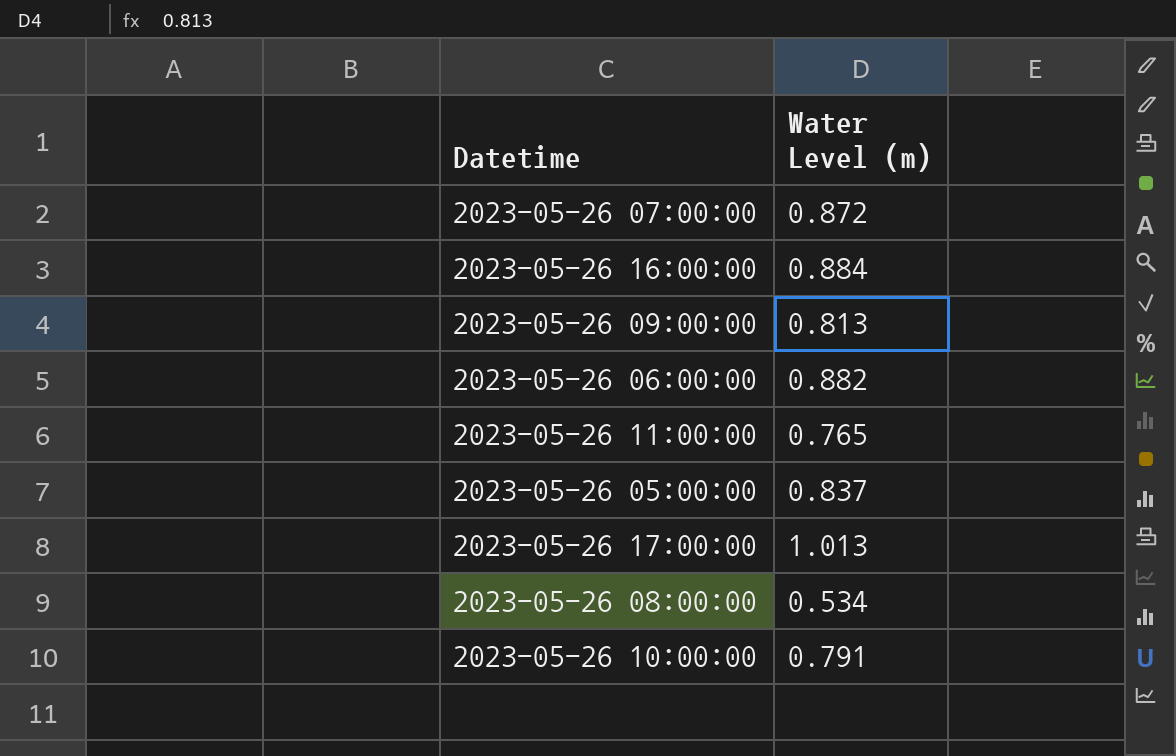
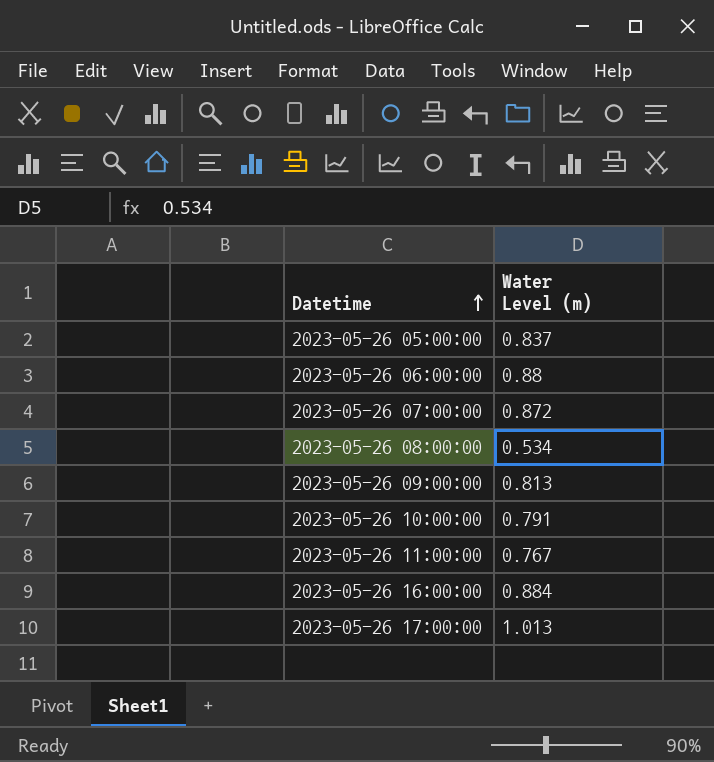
row order: none -> Datetime ascending
2023-05-26 06:00:00 | Water Level (m): 0.882 -> 0.88
2023-05-26 11:00:00 | Water Level (m): 0.765 -> 0.767

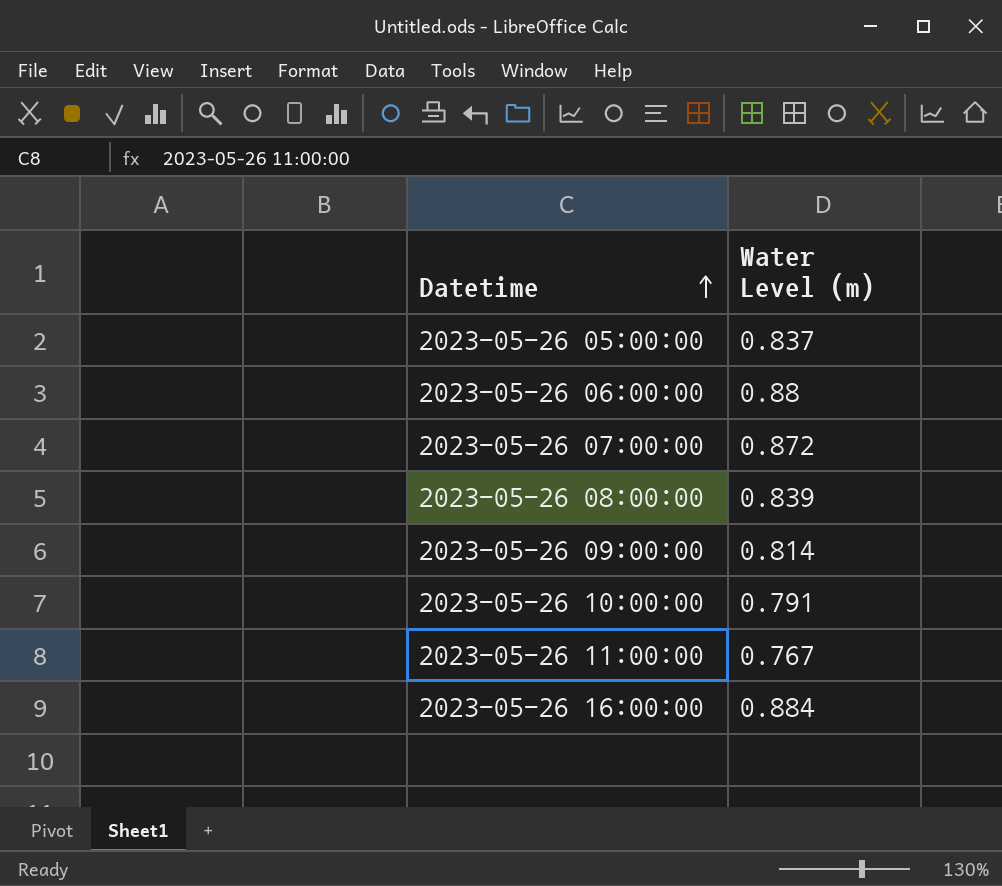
row 2023-05-26 17:00:00: 1.013 -> none
2023-05-26 08:00:00 | Water Level (m): 0.534 -> 0.839
2023-05-26 09:00:00 | Water Level (m): 0.813 -> 0.814

